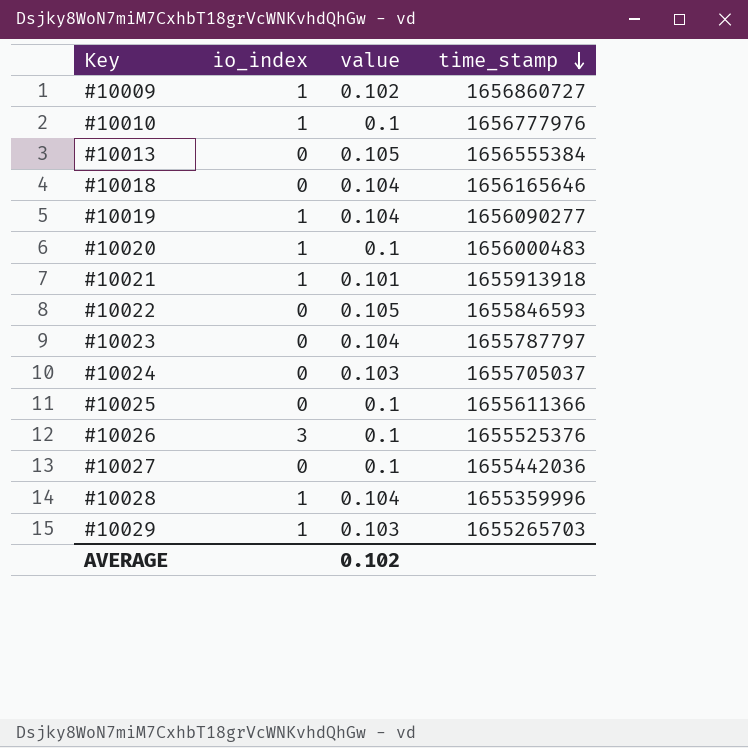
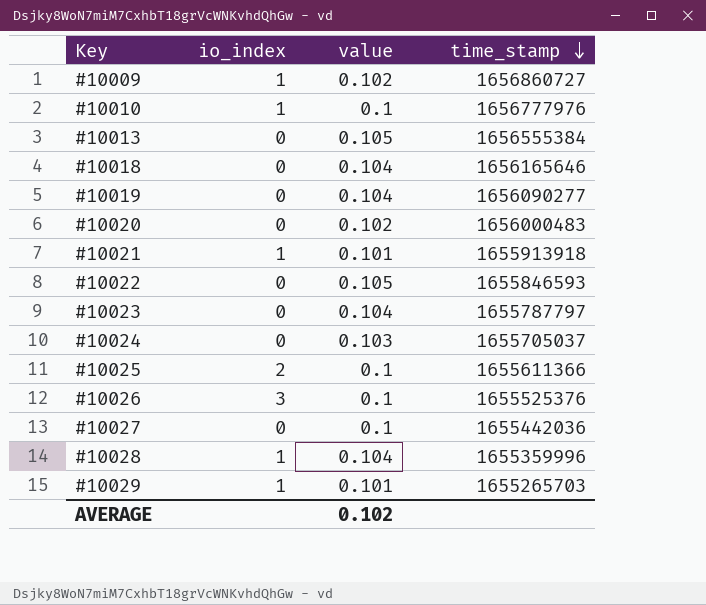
#10019 | io_index: 1 -> 0
#10020 | io_index: 1 -> 0
#10020 | value: 0.1 -> 0.102
#10025 | io_index: 0 -> 2
#10029 | value: 0.103 -> 0.101

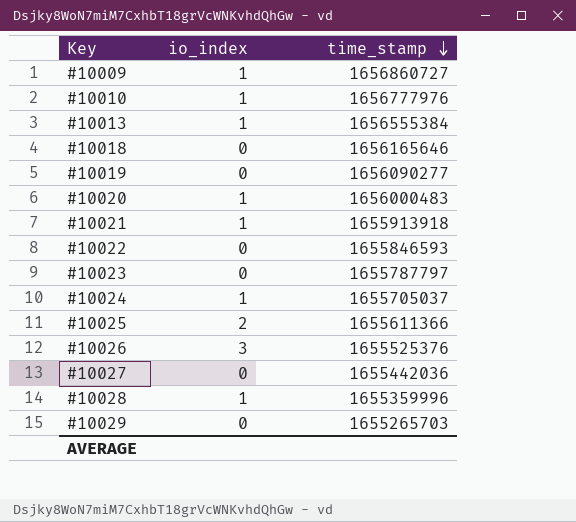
column value | position: 3 -> none
#10013 | io_index: 0 -> 1
#10020 | io_index: 0 -> 1
#10024 | io_index: 0 -> 1
#10029 | io_index: 1 -> 0

